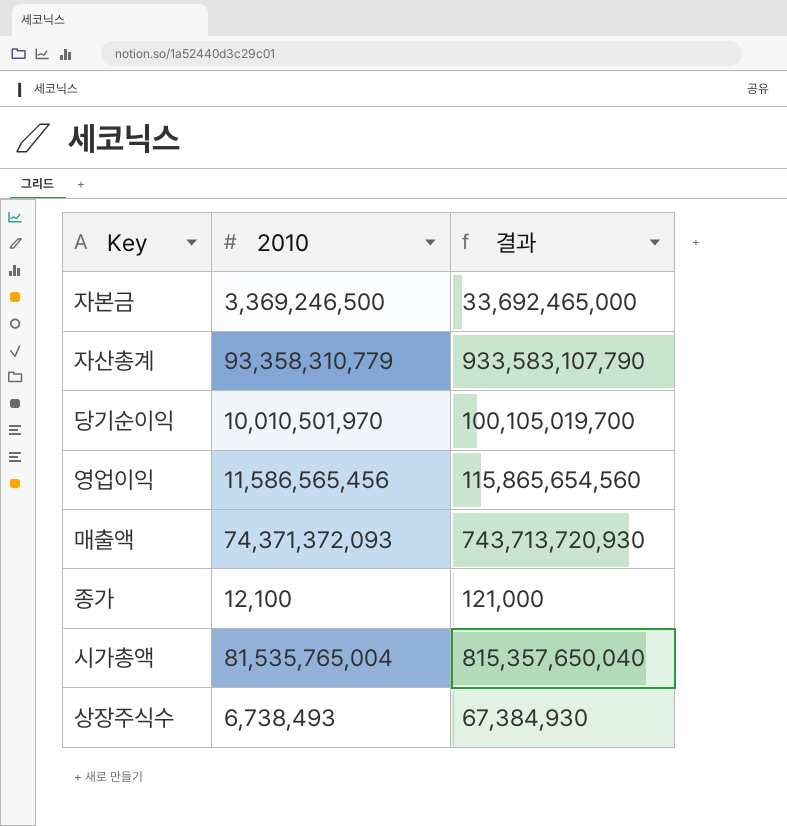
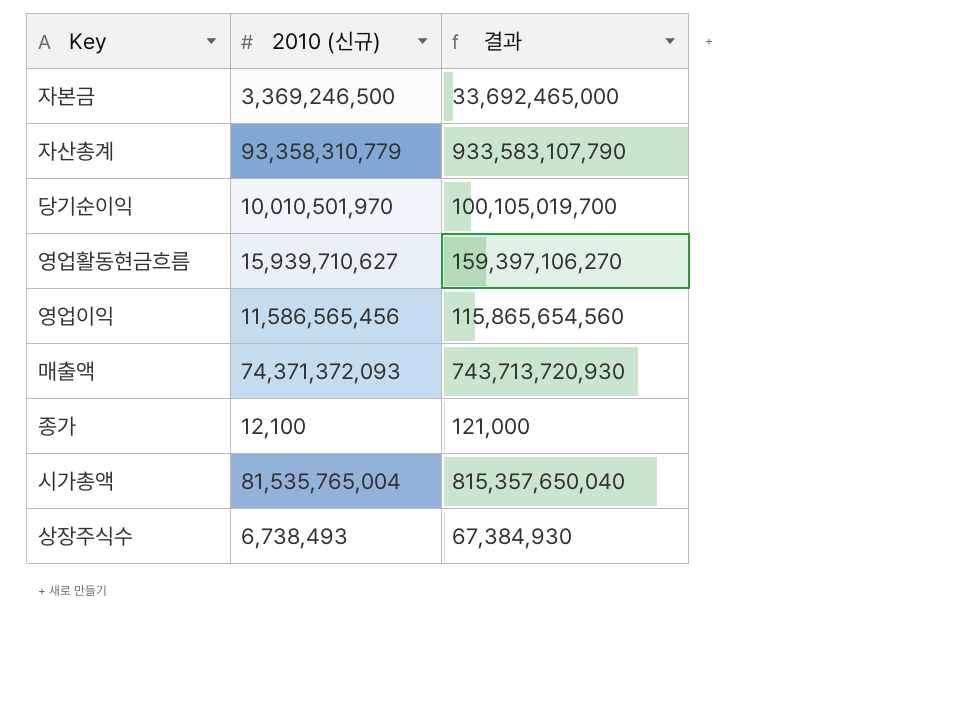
column name: 2010 -> 2010 (신규)
row 영업활동현금흐름: none -> 15,939,710,627 | 159,397,106,270

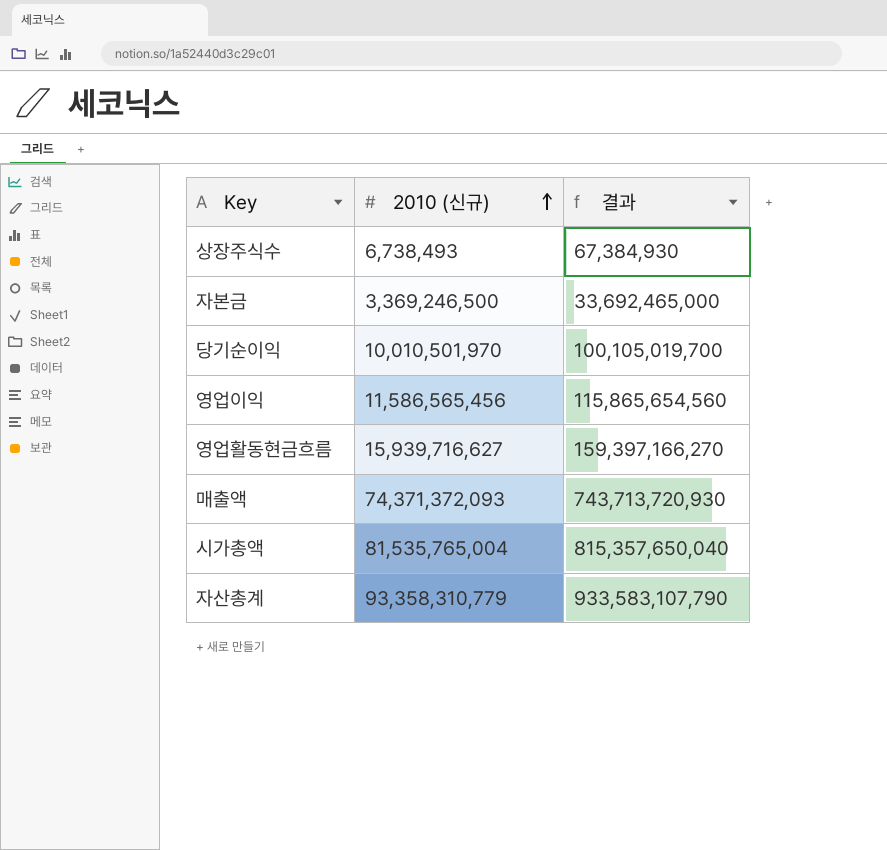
row order: none -> 2010 (신규) ascending
row 종가: 12,100 | 121,000 -> none
영업활동현금흐름 | 2010 (신규): 15,939,710,627 -> 15,939,716,627
영업활동현금흐름 | 결과: 159,397,106,270 -> 159,397,166,270

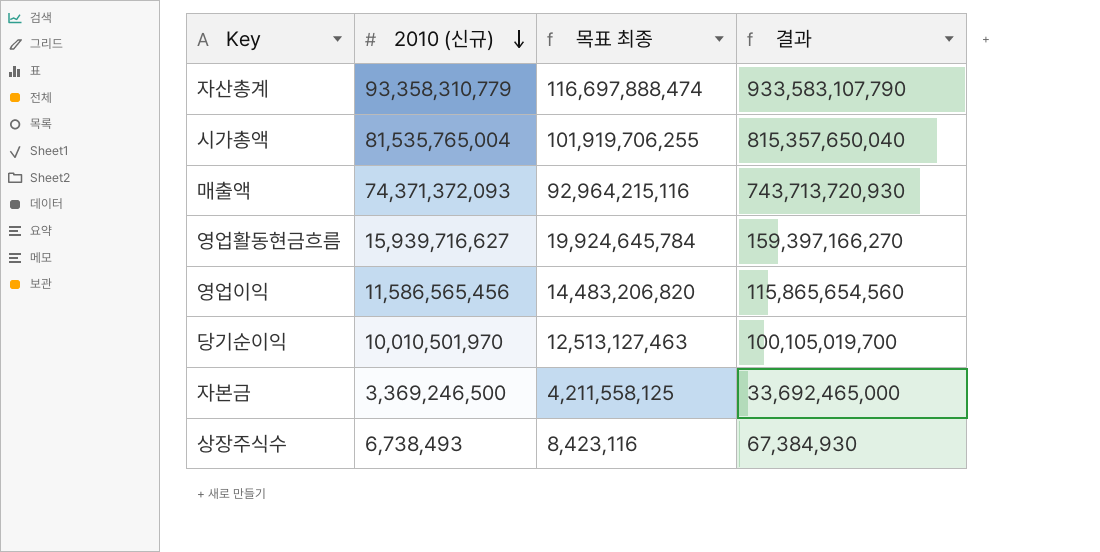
row order: 2010 (신규) ascending -> 2010 (신규) descending
column 목표 최종 | formula: none -> [2010 (신규)] * 1.25

